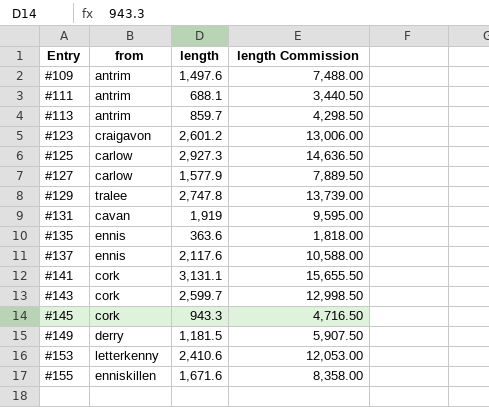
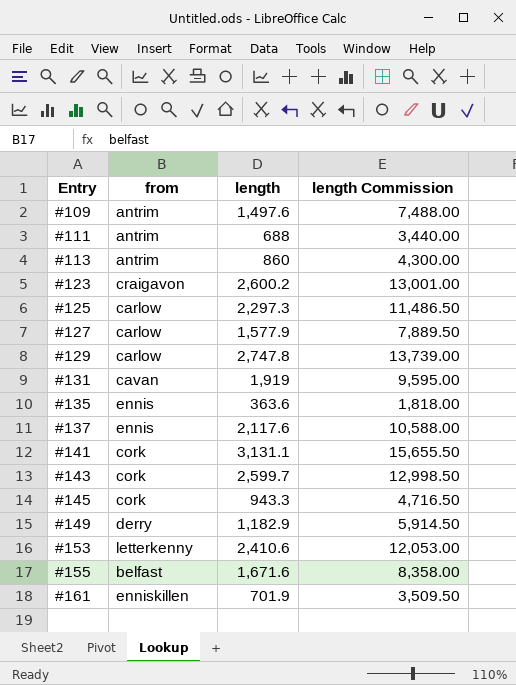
#111 | length: 688.1 -> 688
#111 | length Commission: 3,440.50 -> 3,440.00
#113 | length: 859.7 -> 860
#113 | length Commission: 4,298.50 -> 4,300.00
#123 | length: 2,601.2 -> 2,600.2
#123 | length Commission: 13,006.00 -> 13,001.00
#125 | length: 2,927.3 -> 2,297.3
#125 | length Commission: 14,636.50 -> 11,486.50
#129 | from: tralee -> carlow
#149 | length: 1,181.5 -> 1,182.9
#149 | length Commission: 5,907.50 -> 5,914.50
#155 | from: enniskillen -> belfast
row #161: none -> enniskillen | 701.9 | 3,509.50

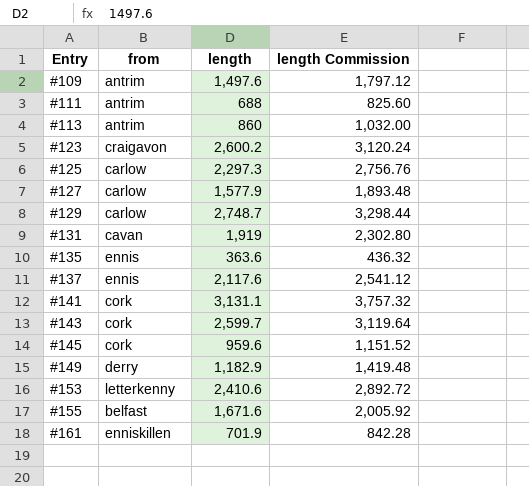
column length Commission | formula: [length] * 5 -> [length] * 1.2
#129 | length: 2,747.8 -> 2,748.7
#145 | length: 943.3 -> 959.6

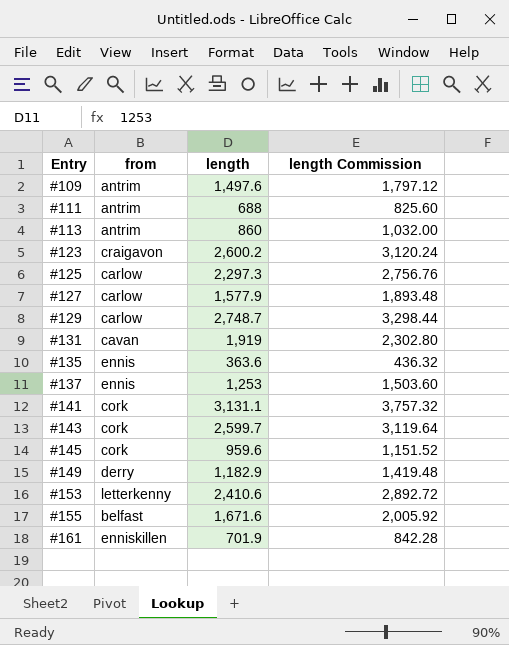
#137 | length: 2,117.6 -> 1,253
#137 | length Commission: 2,541.12 -> 1,503.60

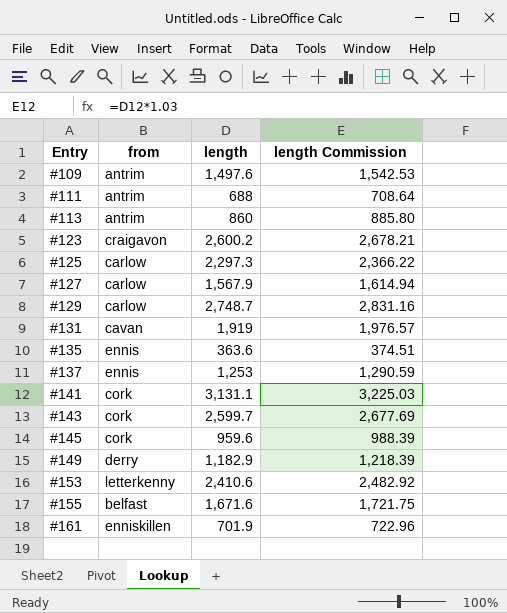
column length Commission | formula: [length] * 1.2 -> [length] * 1.03
#127 | length: 1,577.9 -> 1,567.9

